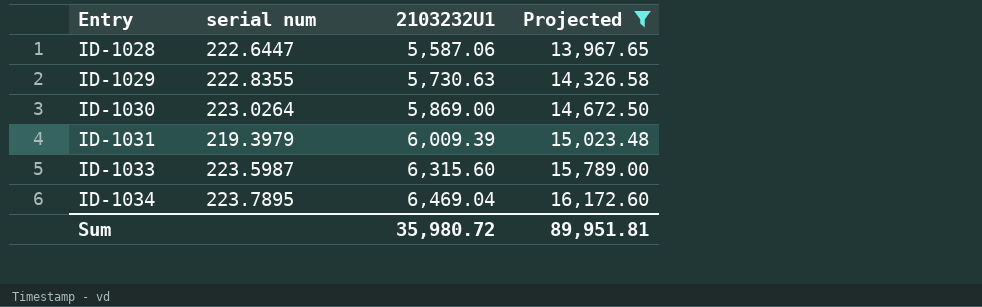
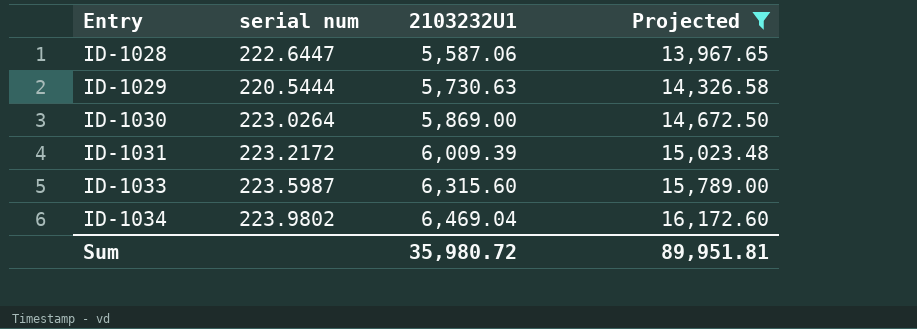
ID-1029 | serial num: 222.8355 -> 220.5444
ID-1031 | serial num: 219.3979 -> 223.2172
ID-1034 | serial num: 223.7895 -> 223.9802

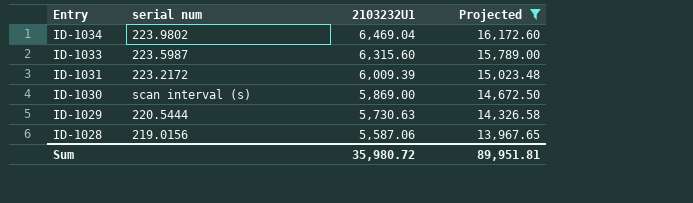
row order: Entry ascending -> Entry descending
ID-1030 | serial num: 223.0264 -> scan interval (s)
ID-1028 | serial num: 222.6447 -> 219.0156

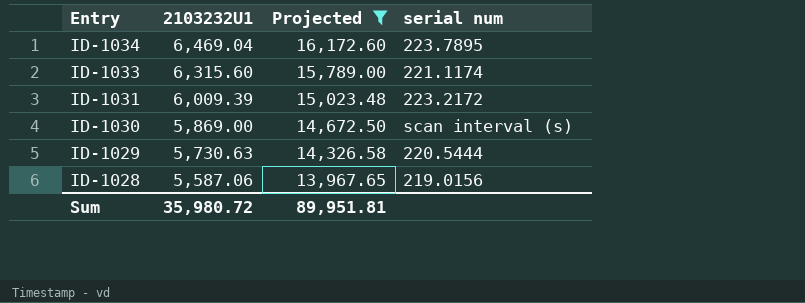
column serial num | position: 2 -> 4
ID-1034 | serial num: 223.9802 -> 223.7895
ID-1033 | serial num: 223.5987 -> 221.1174

